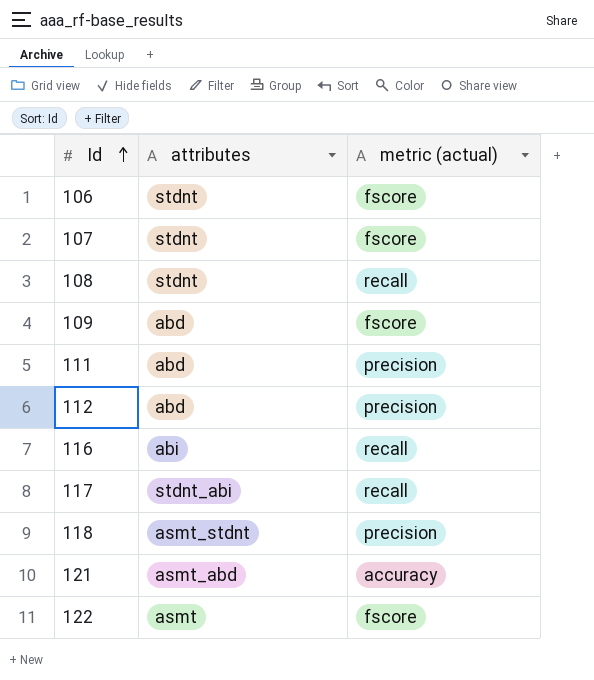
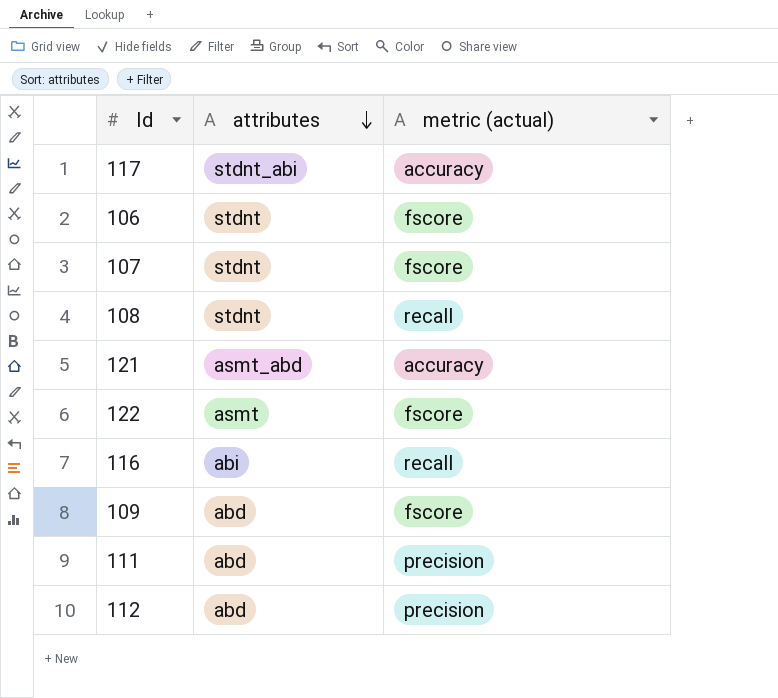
row order: Id ascending -> attributes descending
row 118: asmt_stdnt | precision -> none
117 | metric (actual): recall -> accuracy

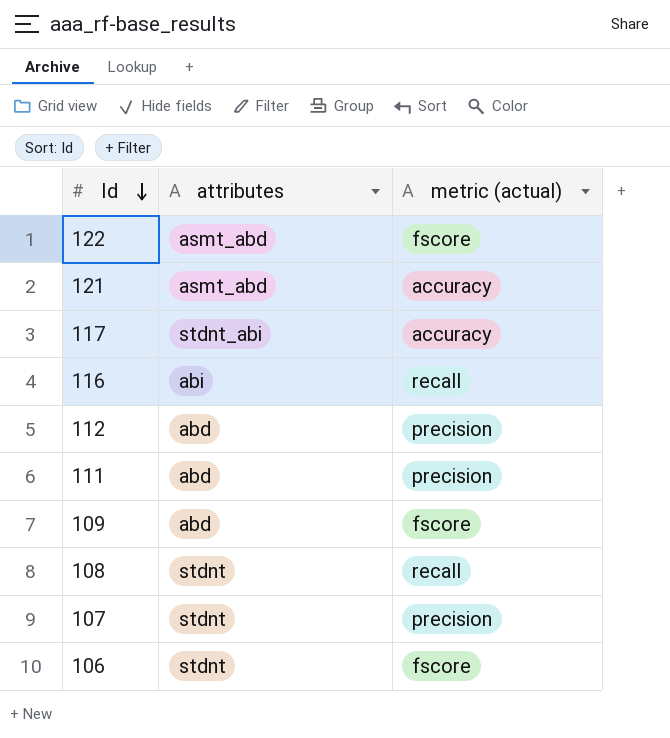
row order: attributes descending -> Id descending
122 | attributes: asmt -> asmt_abd
107 | metric (actual): fscore -> precision

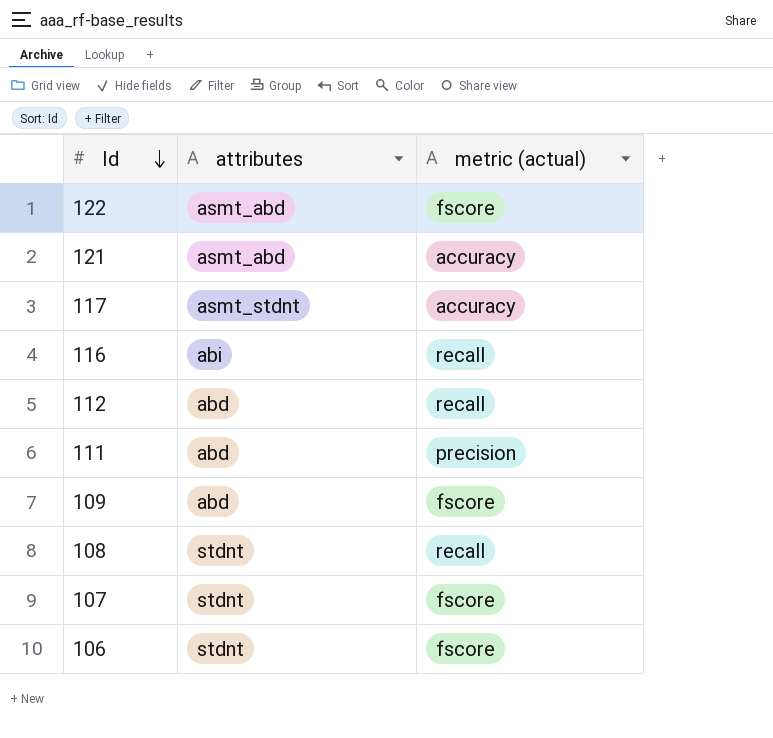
117 | attributes: stdnt_abi -> asmt_stdnt
112 | metric (actual): precision -> recall
107 | metric (actual): precision -> fscore

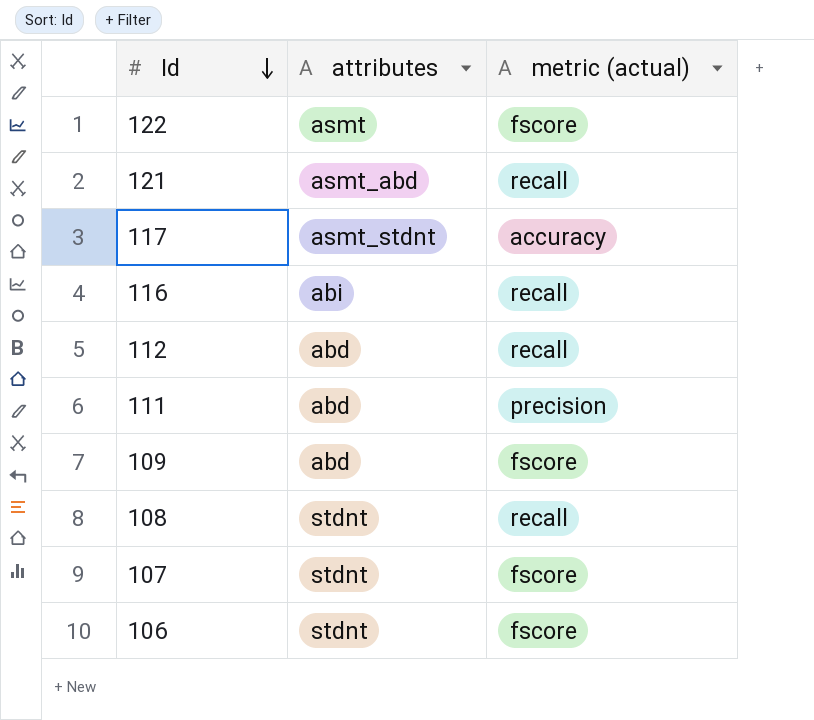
122 | attributes: asmt_abd -> asmt
121 | metric (actual): accuracy -> recall

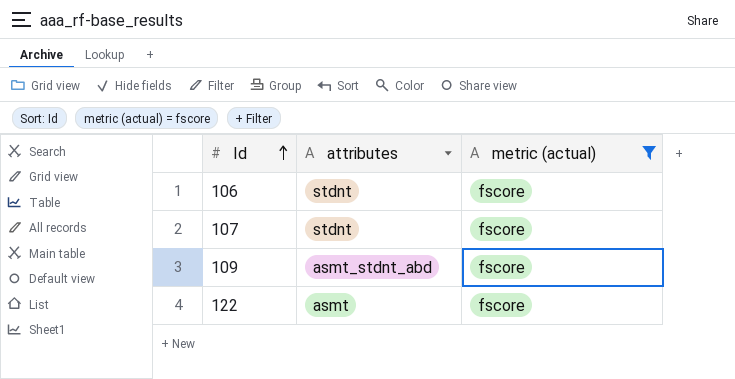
filter: none -> metric (actual) = fscore
row order: Id descending -> Id ascending
109 | attributes: abd -> asmt_stdnt_abd

